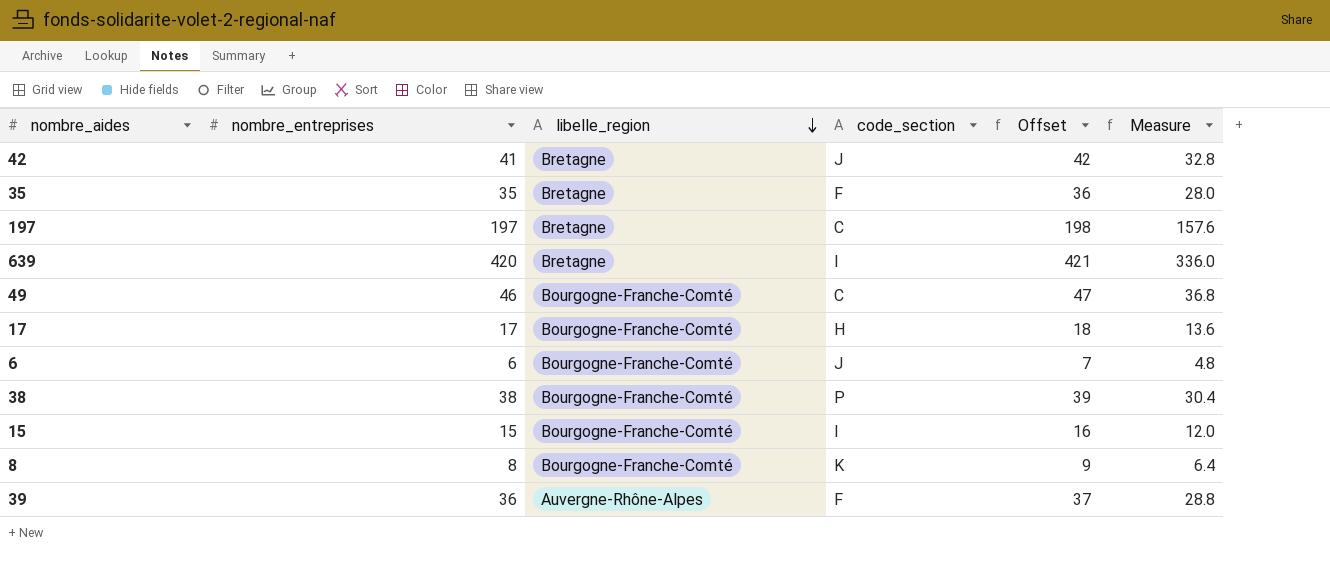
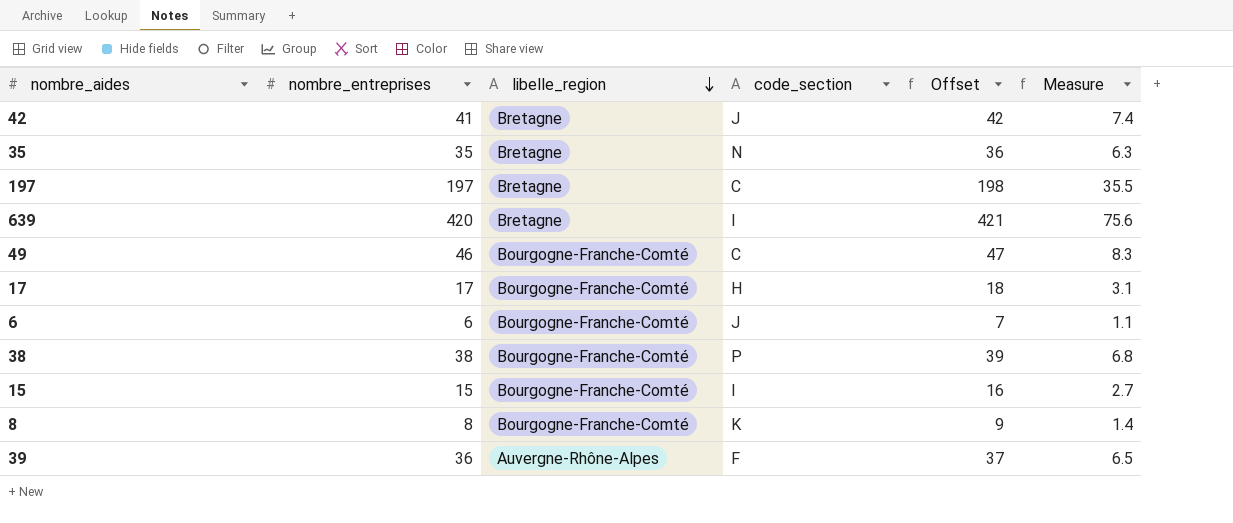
column Measure | formula: [nombre_entreprises] * 0.8 -> [nombre_entreprises] * 0.18
35 | code_section: F -> N

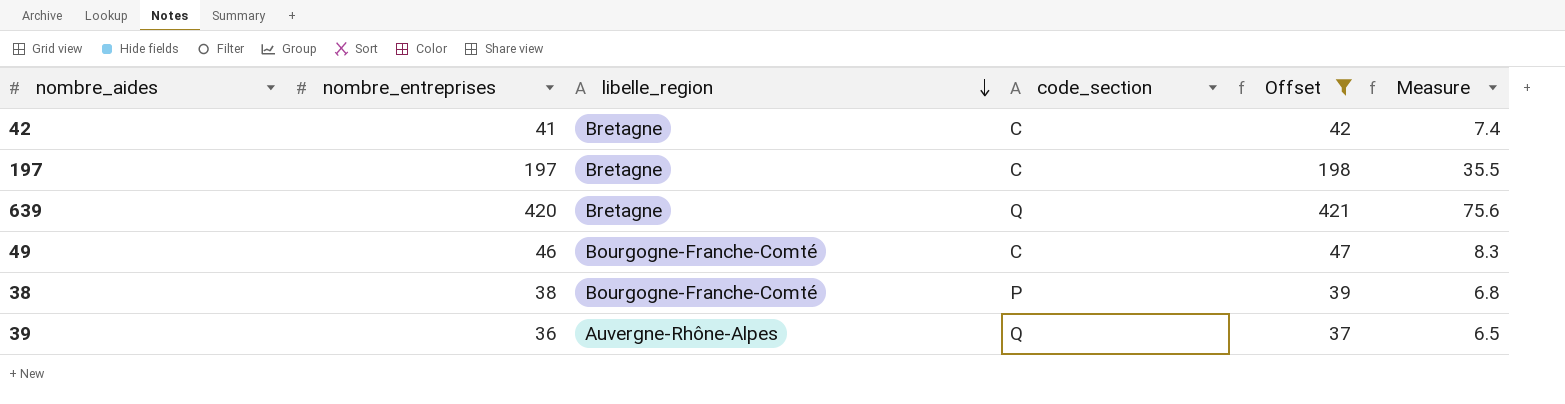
filter: none -> Offset >= 37
42 | code_section: J -> C
639 | code_section: I -> Q
39 | code_section: F -> Q

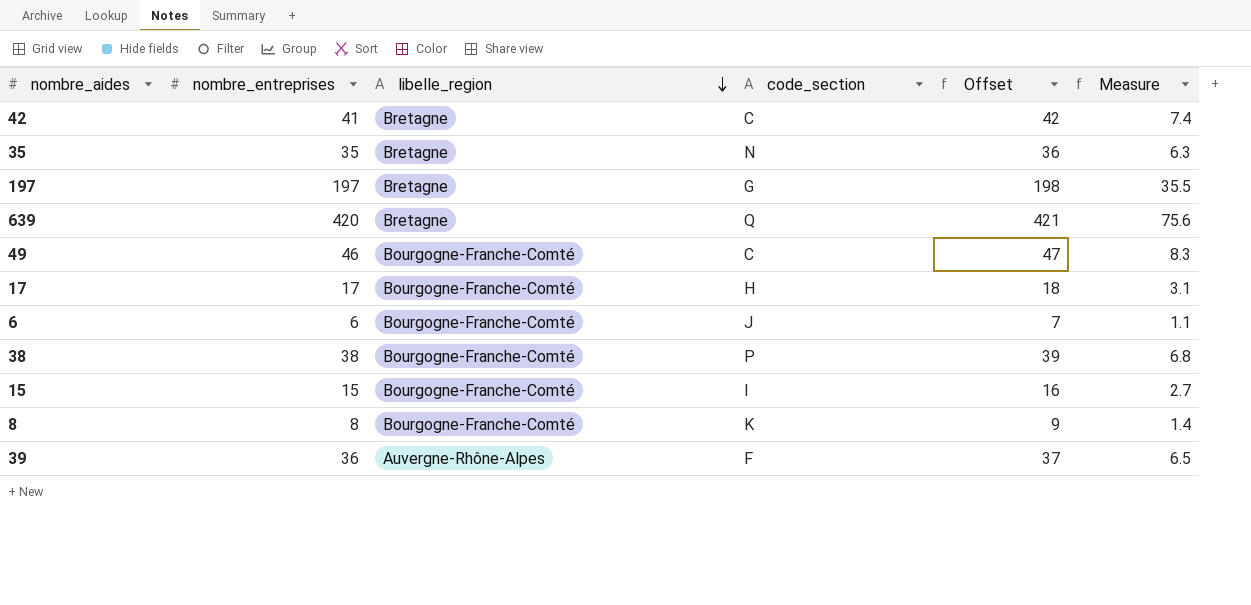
filter: Offset >= 37 -> none
197 | code_section: C -> G
39 | code_section: Q -> F

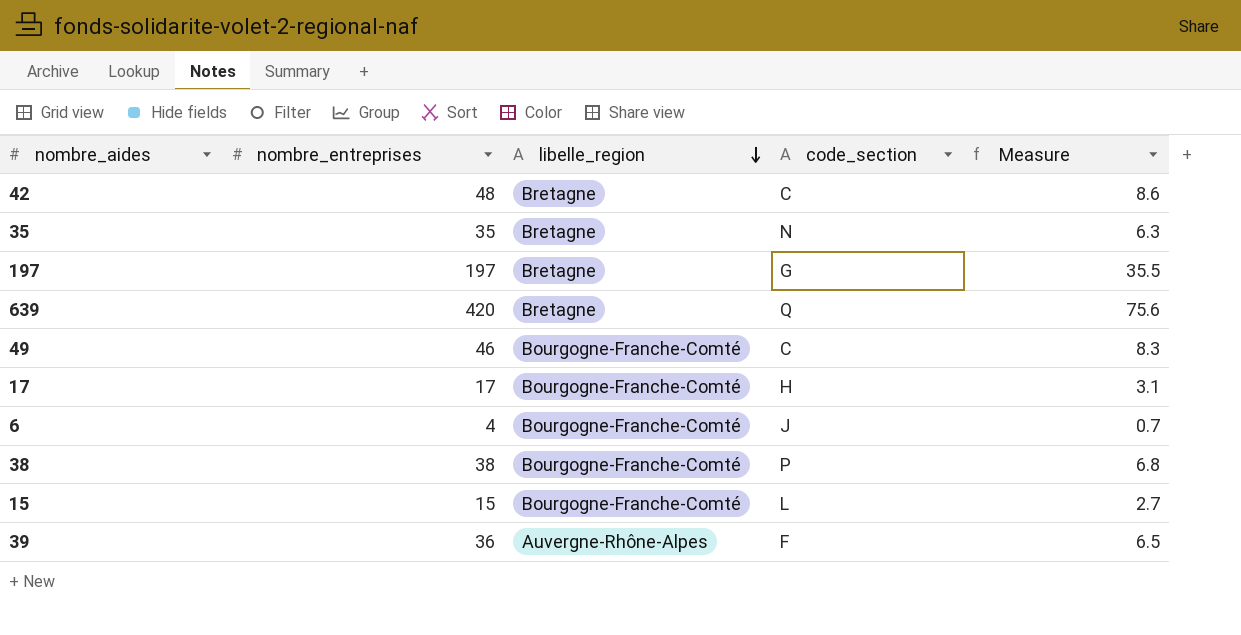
column Offset | formula: [nombre_entreprises] + 1 -> none
row 8: 8 | Bourgogne-Franche-Comté | K | 9 | 1.4 -> none
42 | nombre_entreprises: 41 -> 48
42 | Measure: 7.4 -> 8.6
6 | nombre_entreprises: 6 -> 4
6 | Measure: 1.1 -> 0.7
15 | code_section: I -> L

